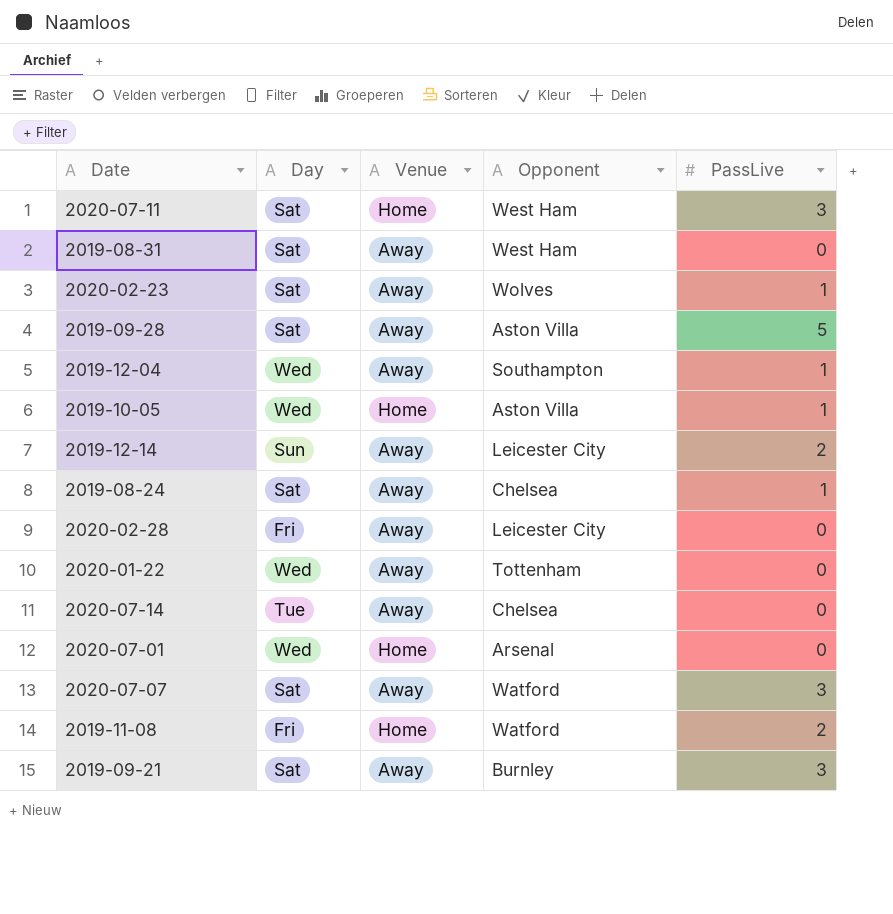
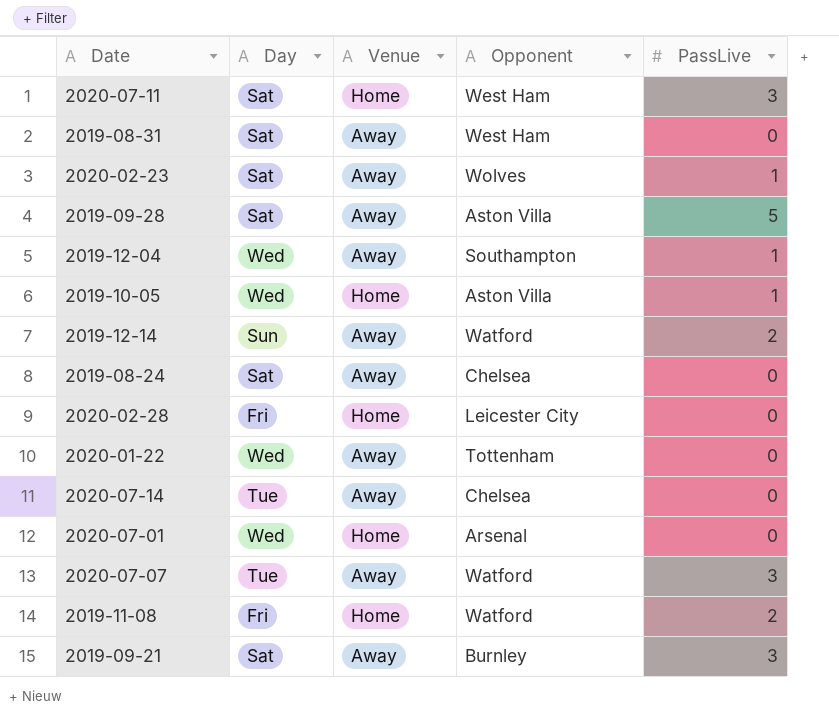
2019-12-14 | Opponent: Leicester City -> Watford
2019-08-24 | PassLive: 1 -> 0
2020-02-28 | Venue: Away -> Home
2020-07-07 | Day: Sat -> Tue

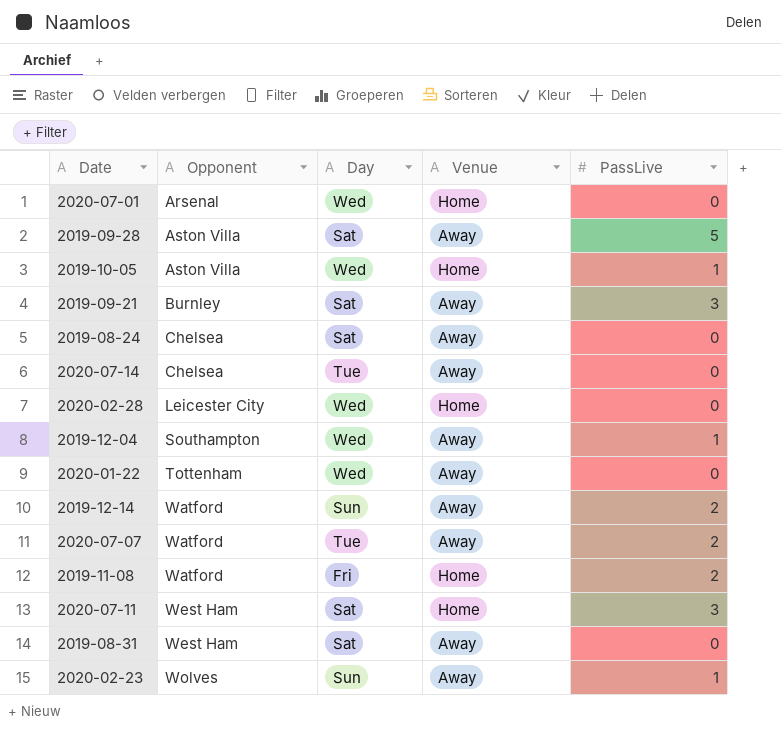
row order: none -> Opponent ascending
column Opponent | position: 4 -> 2
2020-02-28 | Day: Fri -> Wed
2020-07-07 | PassLive: 3 -> 2
2020-02-23 | Day: Sat -> Sun

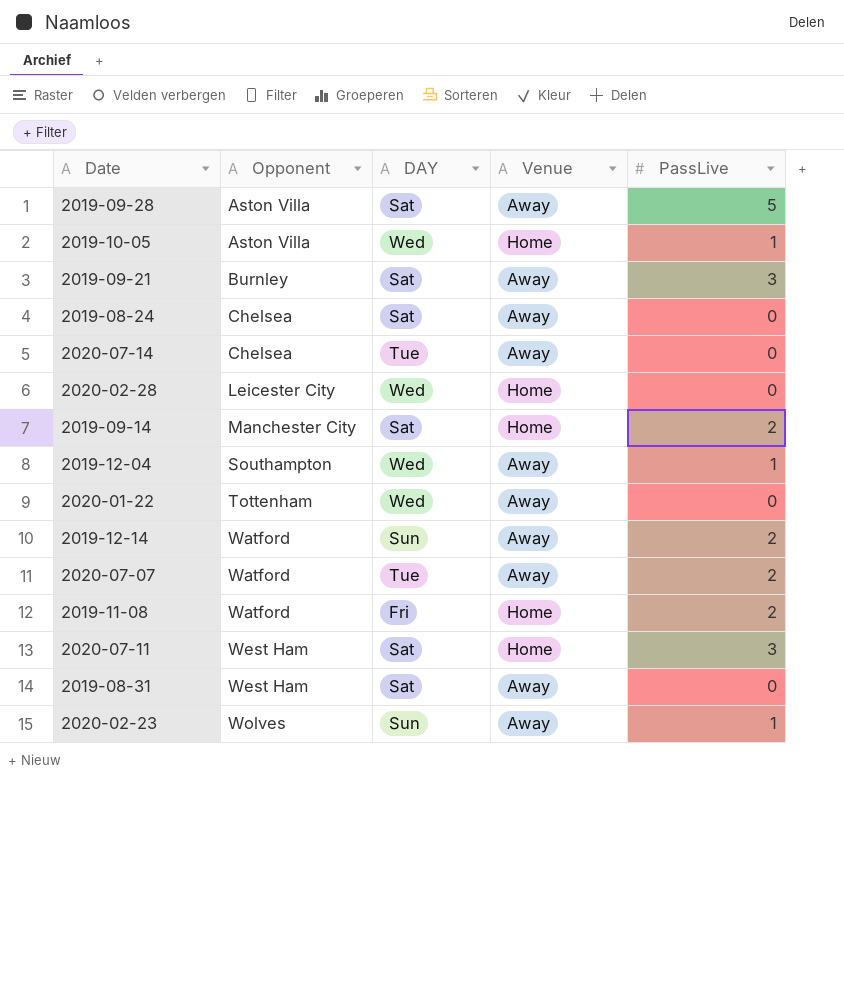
column name: Day -> DAY
row 2020-07-01: Arsenal | Wed | Home | 0 -> none
row 2019-09-14: none -> Manchester City | Sat | Home | 2

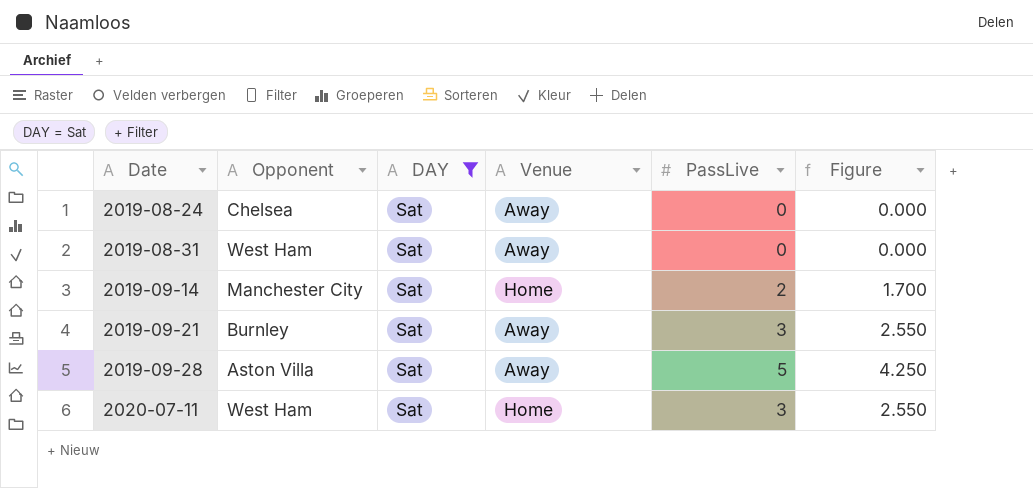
filter: none -> DAY = Sat
row order: Opponent ascending -> Date ascending
column Figure | formula: none -> [PassLive] * 0.85

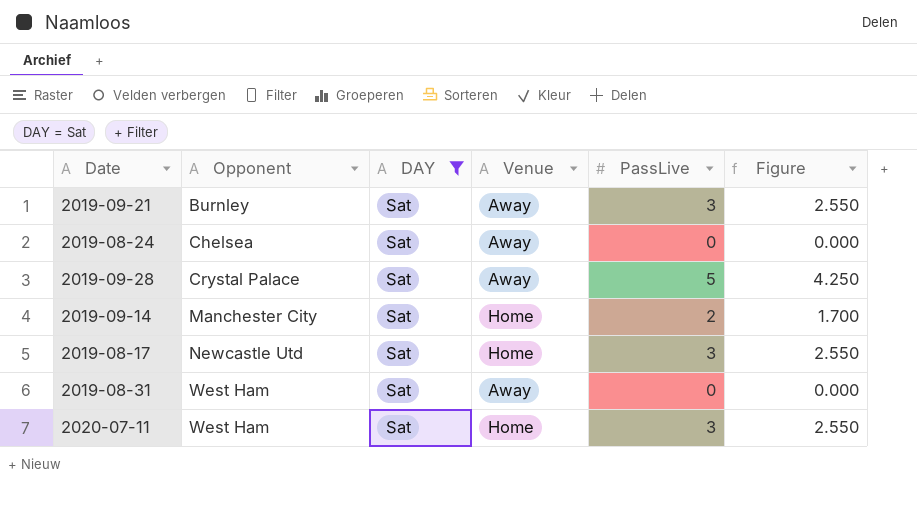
row order: Date ascending -> Opponent ascending
2019-09-28 | Opponent: Aston Villa -> Crystal Palace
row 2019-08-17: none -> Newcastle Utd | Sat | Home | 3 | 2.550

